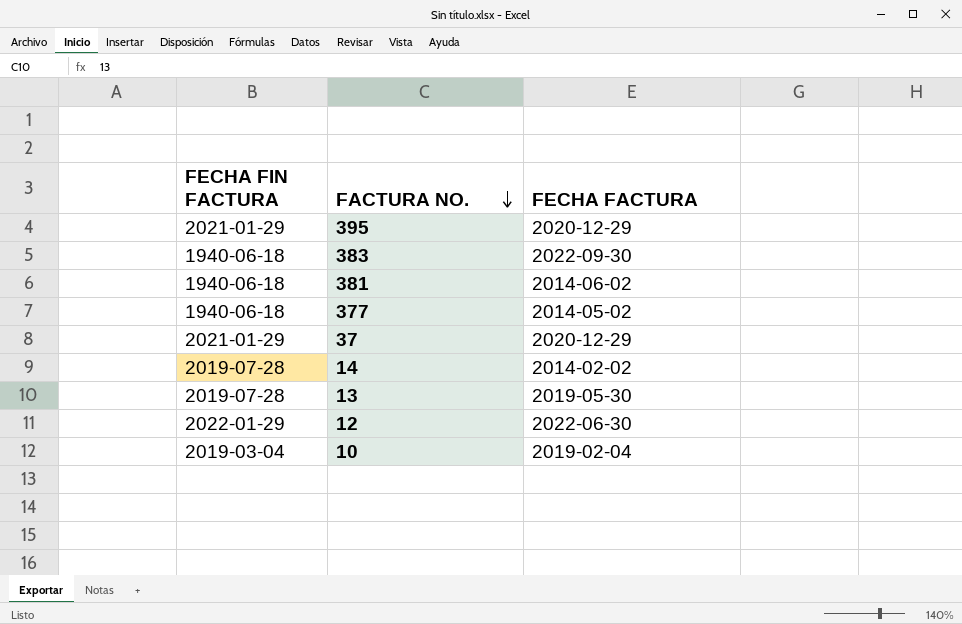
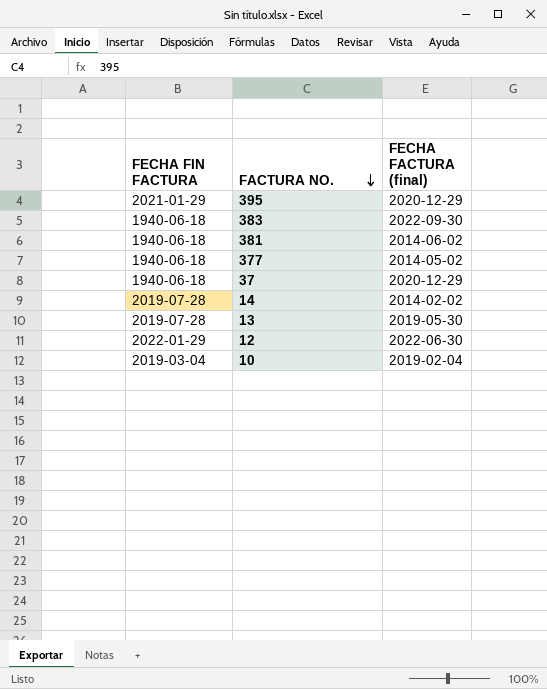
column name: FECHA FACTURA -> FECHA FACTURA (final)
37 | FECHA FIN FACTURA: 2021-01-29 -> 1940-06-18

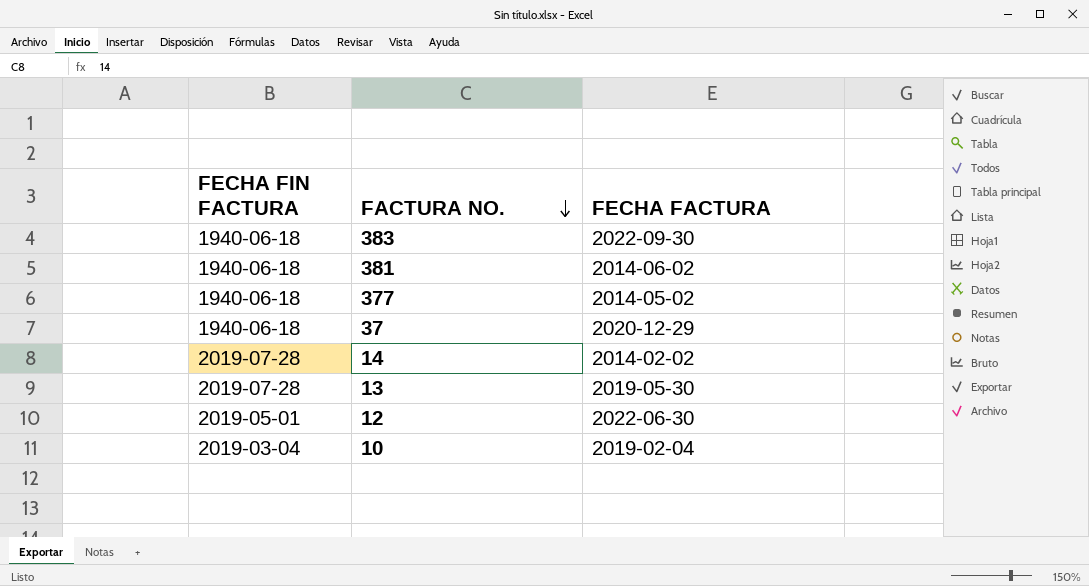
column name: FECHA FACTURA (final) -> FECHA FACTURA
row 395: 2021-01-29 | 2020-12-29 -> none
12 | FECHA FIN FACTURA: 2022-01-29 -> 2019-05-01

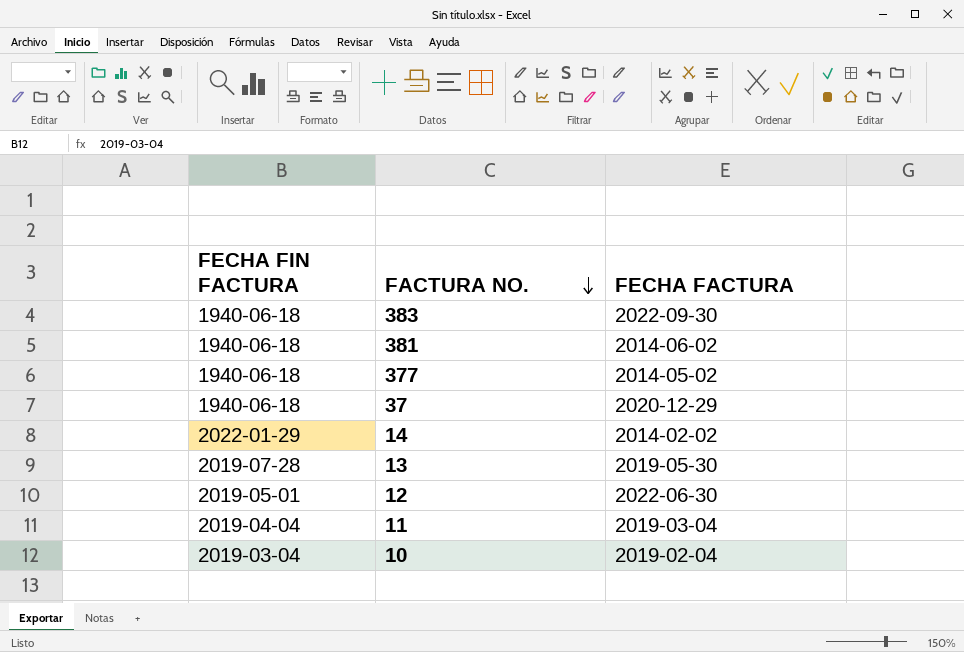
14 | FECHA FIN FACTURA: 2019-07-28 -> 2022-01-29
row 11: none -> 2019-04-04 | 2019-03-04

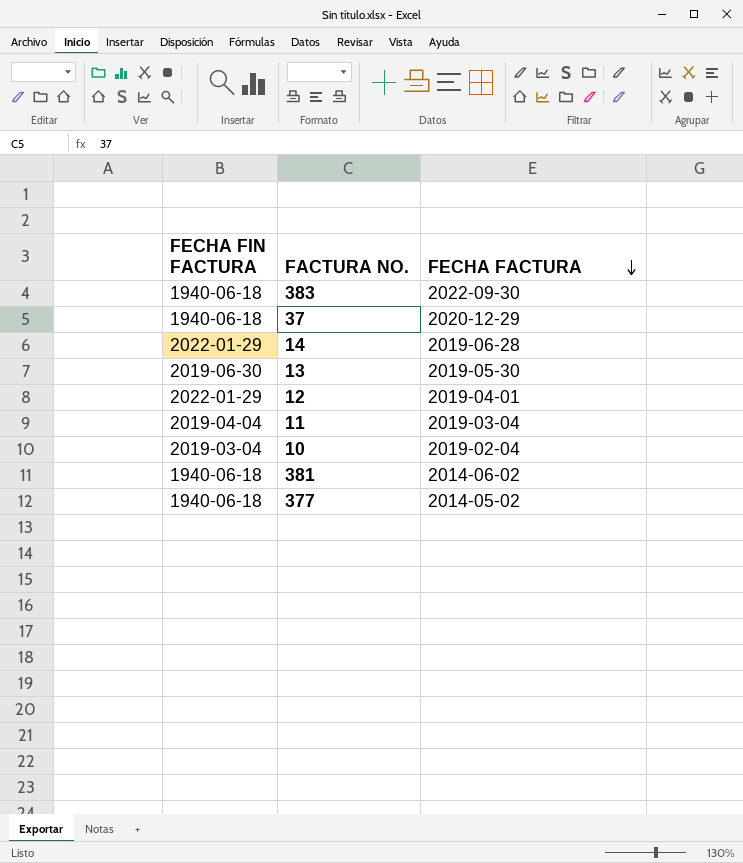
row order: FACTURA NO. descending -> FECHA FACTURA descending
14 | FECHA FACTURA: 2014-02-02 -> 2019-06-28
13 | FECHA FIN FACTURA: 2019-07-28 -> 2019-06-30
12 | FECHA FIN FACTURA: 2019-05-01 -> 2022-01-29
12 | FECHA FACTURA: 2022-06-30 -> 2019-04-01

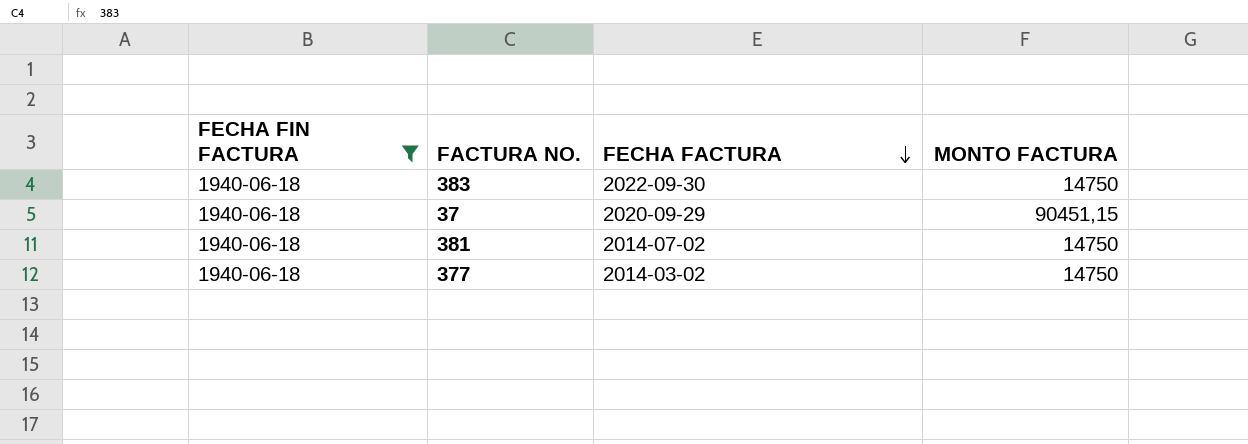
filter: none -> FECHA FIN FACTURA = 1940-06-18
column MONTO FACTURA | position: none -> 4
37 | FECHA FACTURA: 2020-12-29 -> 2020-09-29
381 | FECHA FACTURA: 2014-06-02 -> 2014-07-02
377 | FECHA FACTURA: 2014-05-02 -> 2014-03-02

